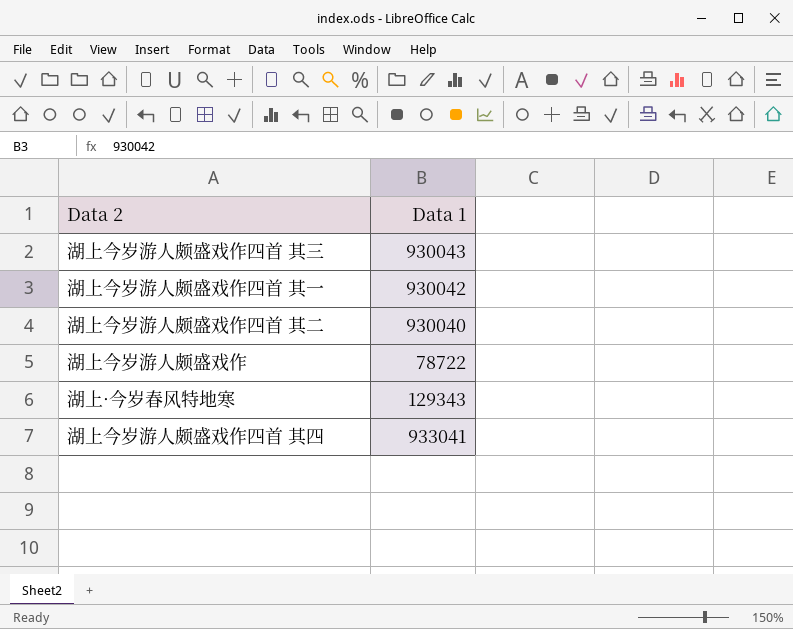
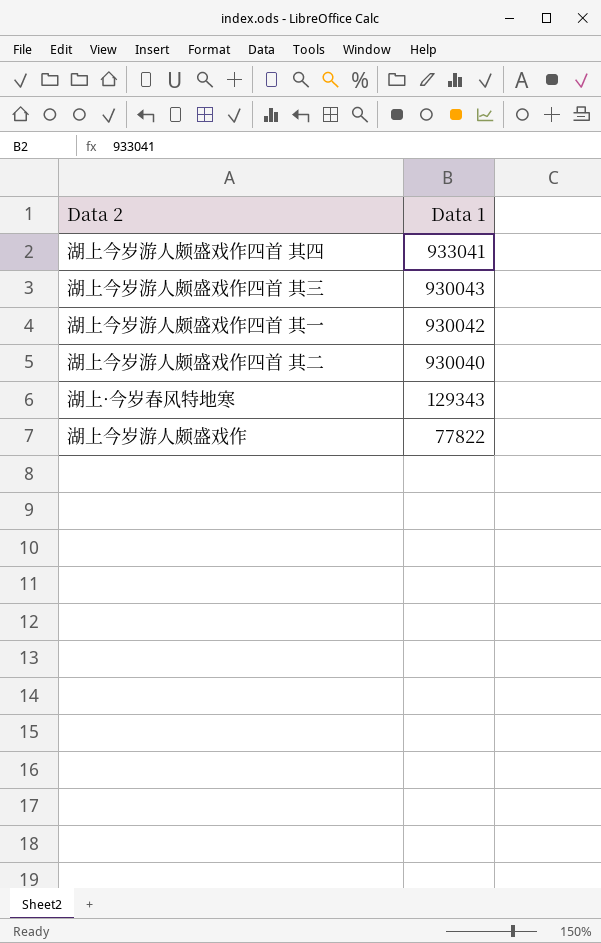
row order: none -> Data 1 descending
湖上今岁游人颇盛戏作 | Data 1: 78722 -> 77822

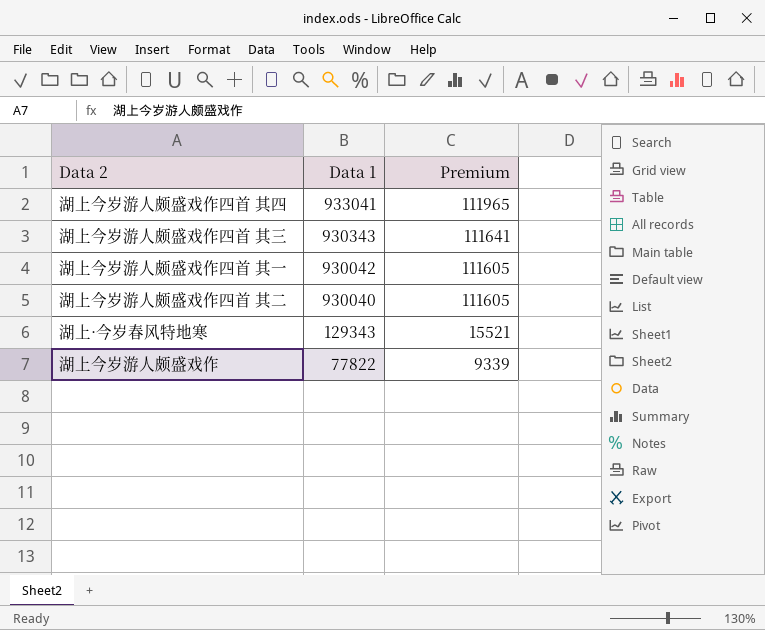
column Premium | formula: none -> [Data 1] * 0.12
湖上今岁游人颇盛戏作四首 其三 | Data 1: 930043 -> 930343

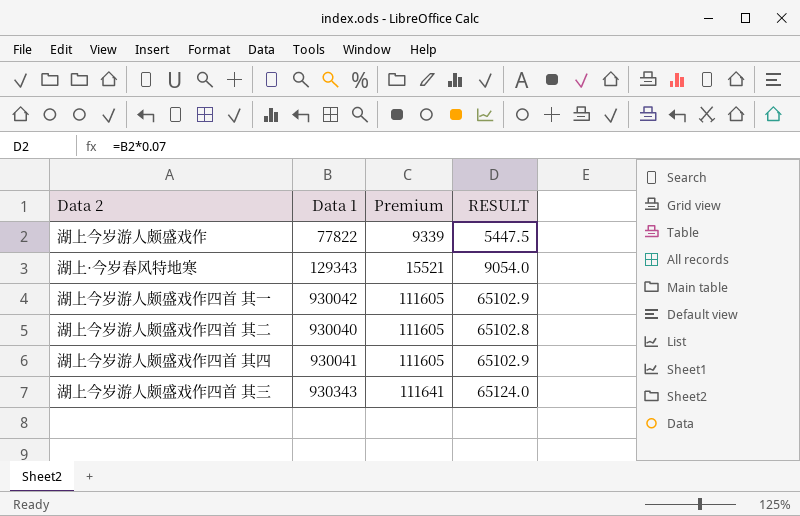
row order: Data 1 descending -> Premium ascending
column RESULT | formula: none -> [Data 1] * 0.07
湖上今岁游人颇盛戏作四首 其四 | Data 1: 933041 -> 930041
湖上今岁游人颇盛戏作四首 其四 | Premium: 111965 -> 111605

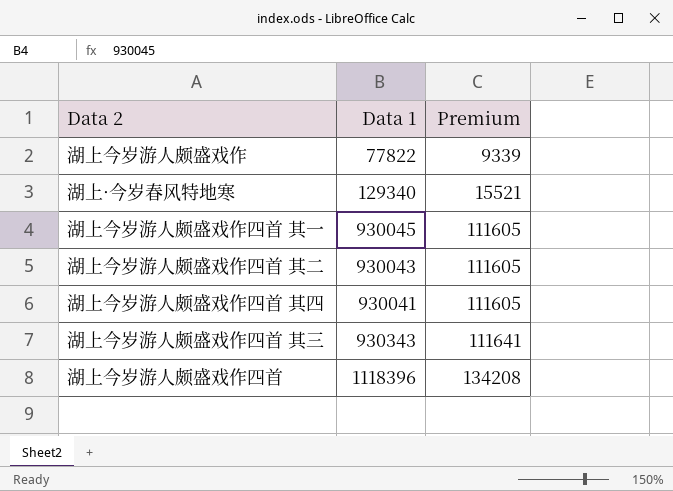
column RESULT | formula: [Data 1] * 0.07 -> none
湖上·今岁春风特地寒 | Data 1: 129343 -> 129340
湖上今岁游人颇盛戏作四首 其一 | Data 1: 930042 -> 930045
湖上今岁游人颇盛戏作四首 其二 | Data 1: 930040 -> 930043
row 湖上今岁游人颇盛戏作四首: none -> 1118396 | 134208

